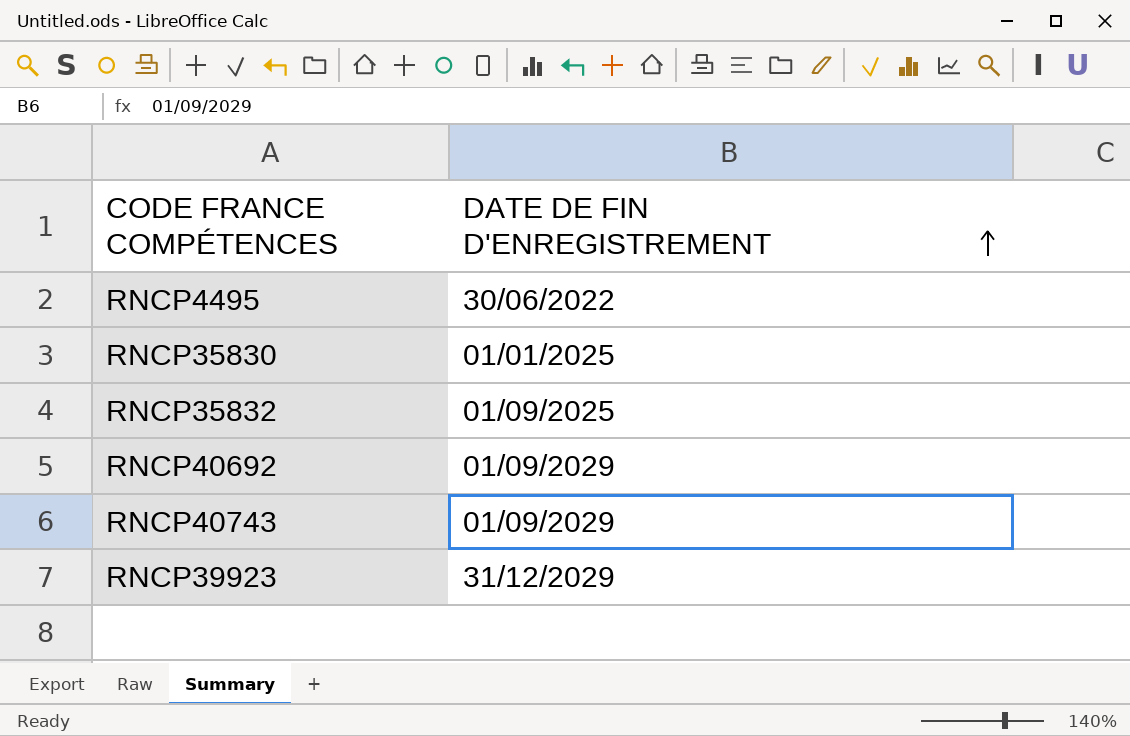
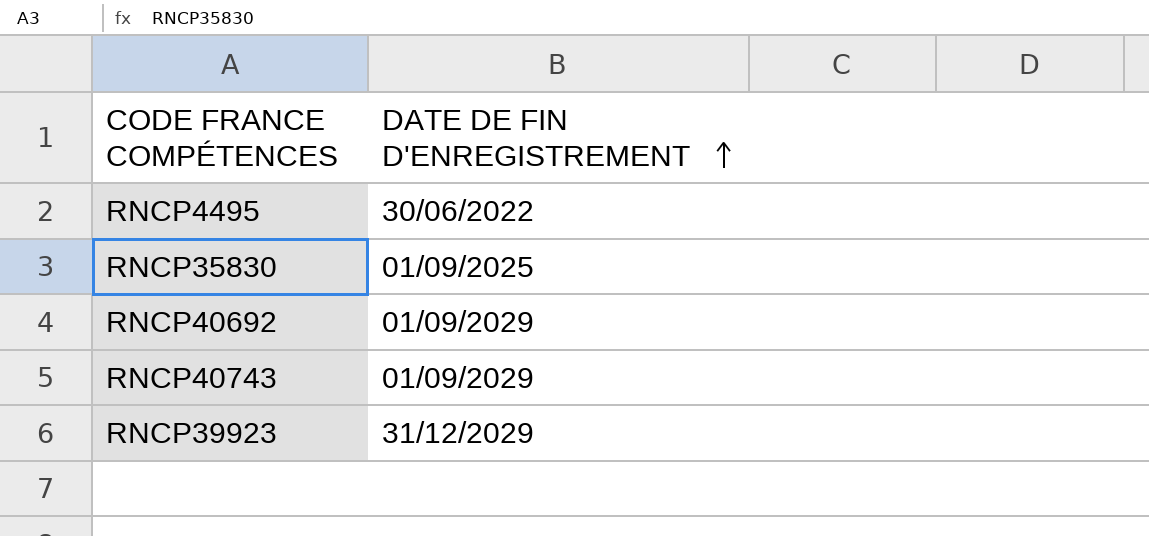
row RNCP35832: 01/09/2025 -> none
RNCP35830 | DATE DE FIN D'ENREGISTREMENT: 01/01/2025 -> 01/09/2025

